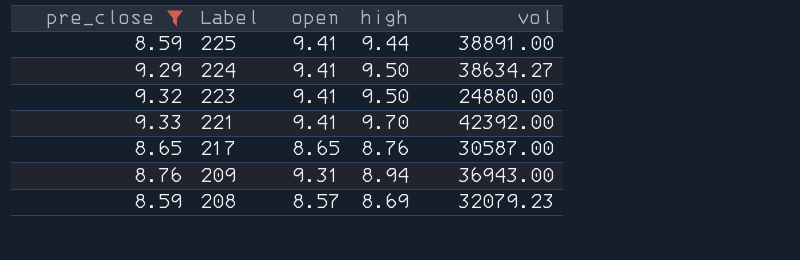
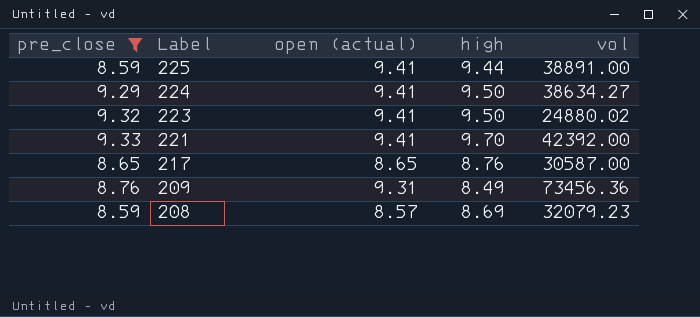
column name: open -> open (actual)
223 | vol: 24880.00 -> 24880.02
209 | high: 8.94 -> 8.49
209 | vol: 36943.00 -> 73456.36

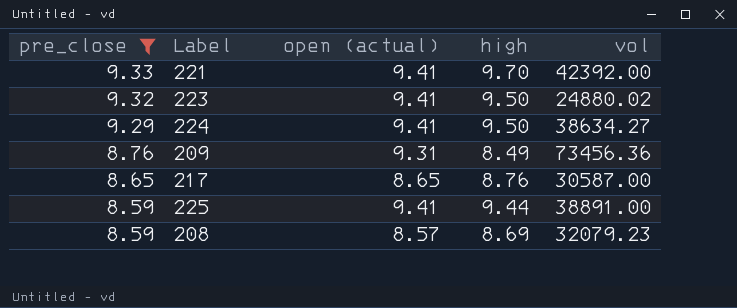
row order: Label descending -> pre_close descending

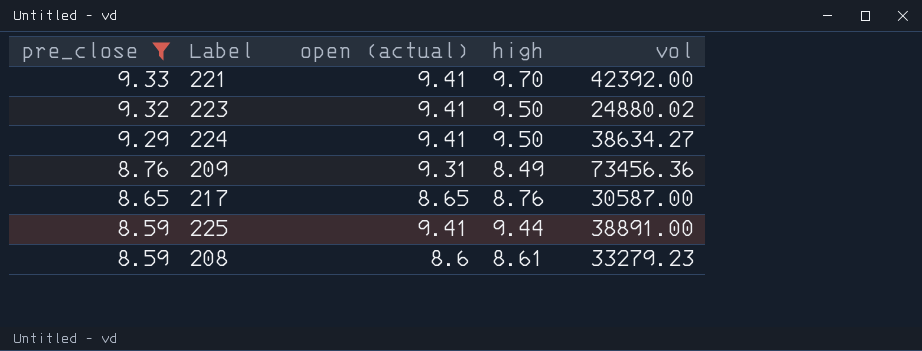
208 | open (actual): 8.57 -> 8.6
208 | high: 8.69 -> 8.61
208 | vol: 32079.23 -> 33279.23

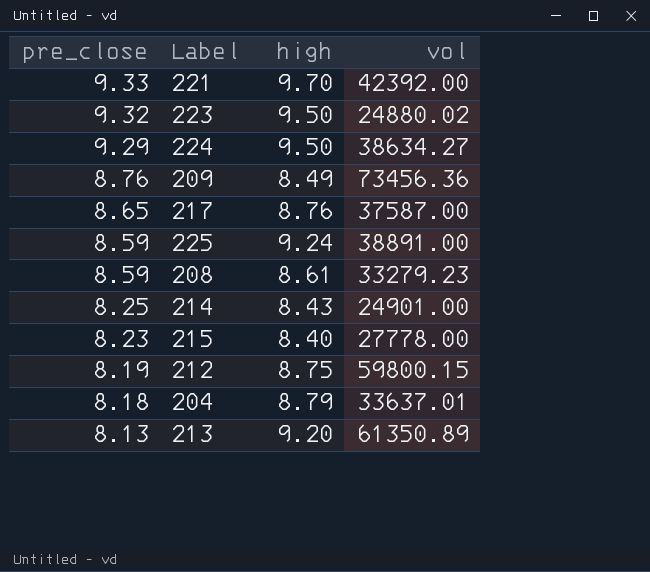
filter: pre_close >= 8.59 -> none
column open (actual) | position: 3 -> none
217 | vol: 30587.00 -> 37587.00
225 | high: 9.44 -> 9.24

